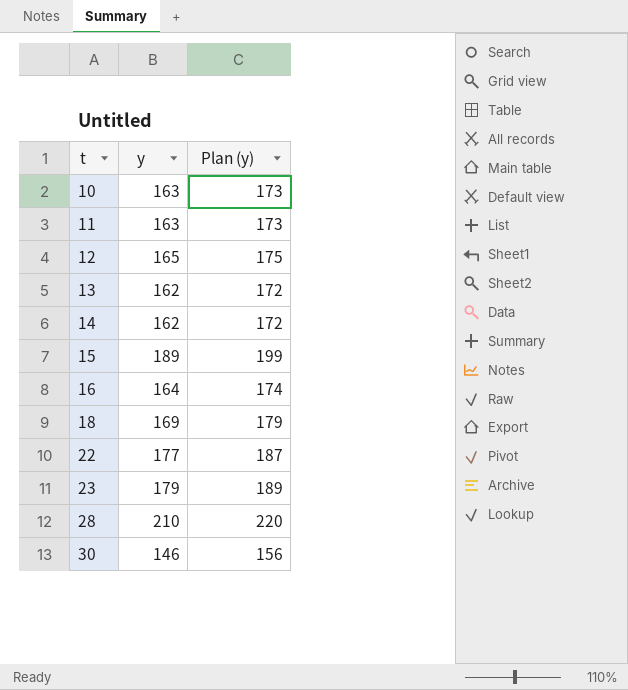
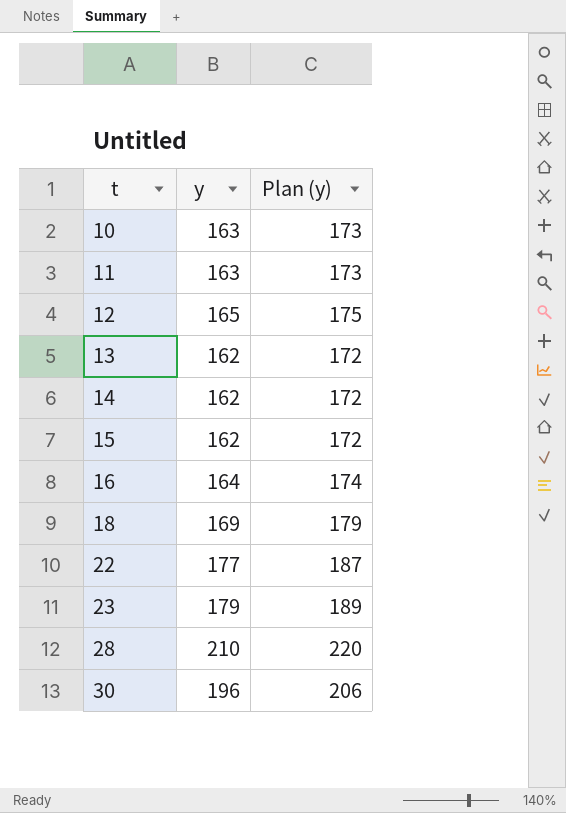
15 | y: 189 -> 162
15 | Plan (y): 199 -> 172
30 | y: 146 -> 196
30 | Plan (y): 156 -> 206

